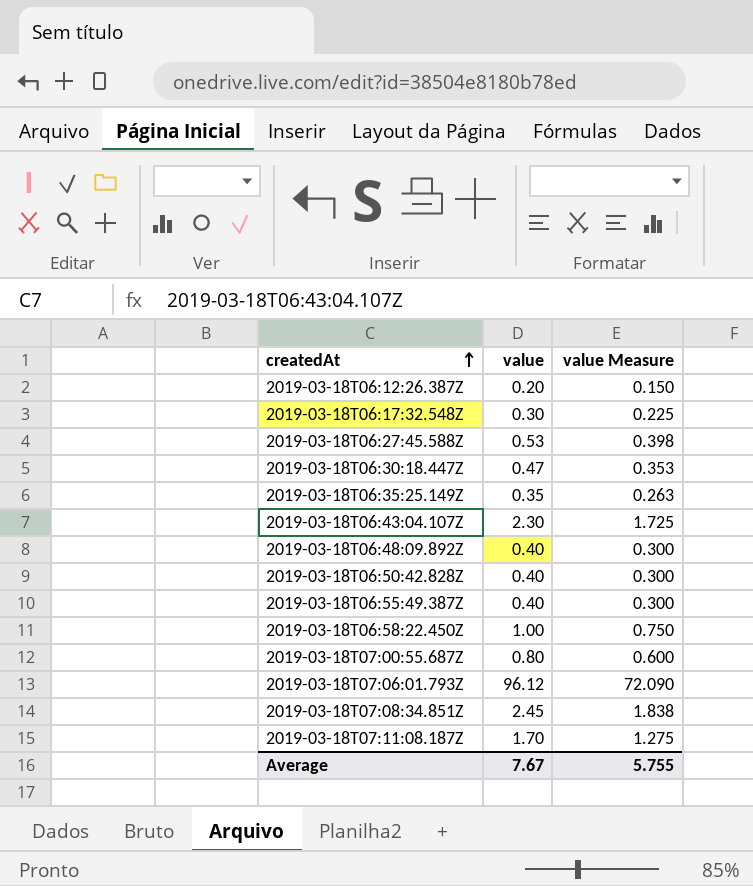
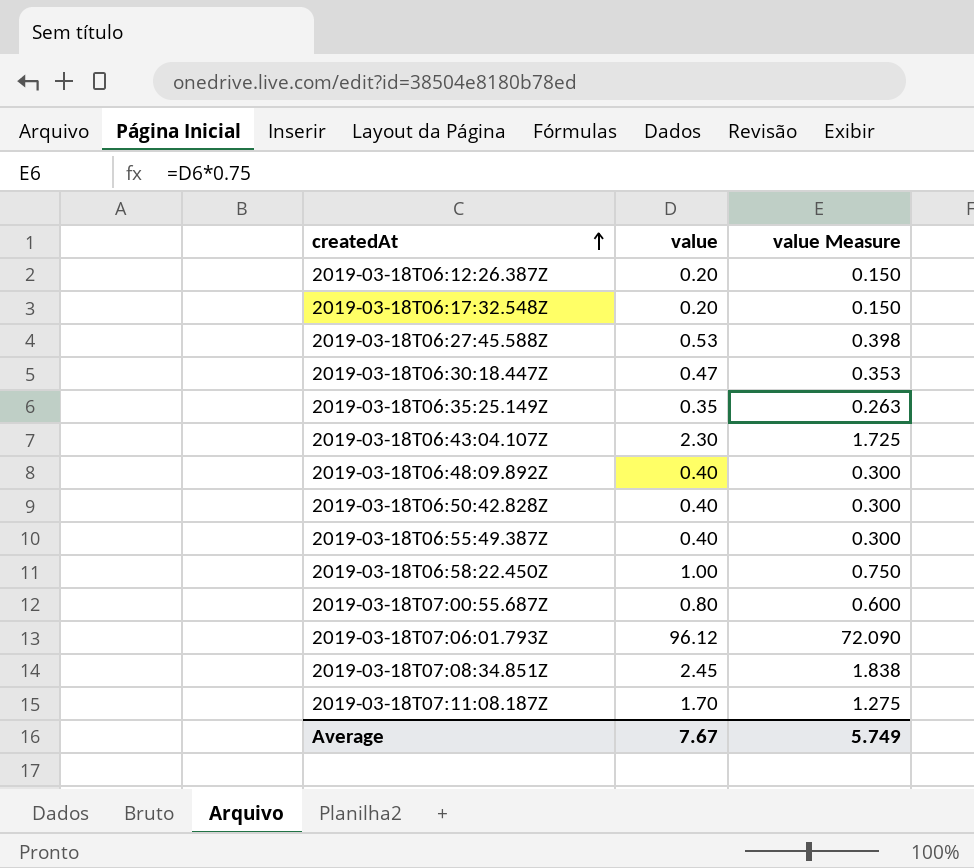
2019-03-18T06:17:32.548Z | value: 0.30 -> 0.20
2019-03-18T06:17:32.548Z | value Measure: 0.225 -> 0.150
Average | value Measure: 5.755 -> 5.749

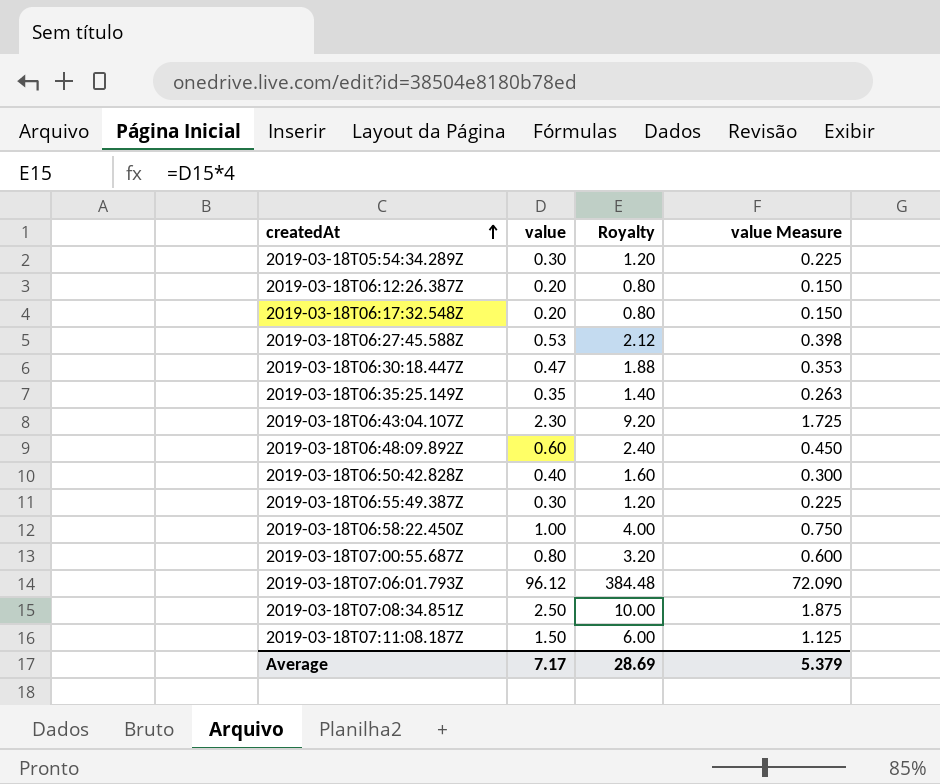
column Royalty | formula: none -> [value] * 4
row 2019-03-18T05:54:34.289Z: none -> 0.30 | 1.20 | 0.225
2019-03-18T06:48:09.892Z | value: 0.40 -> 0.60
2019-03-18T06:48:09.892Z | value Measure: 0.300 -> 0.450
2019-03-18T06:55:49.387Z | value: 0.40 -> 0.30
2019-03-18T06:55:49.387Z | value Measure: 0.300 -> 0.225
2019-03-18T07:08:34.851Z | value: 2.45 -> 2.50
2019-03-18T07:08:34.851Z | value Measure: 1.838 -> 1.875
2019-03-18T07:11:08.187Z | value: 1.70 -> 1.50
2019-03-18T07:11:08.187Z | value Measure: 1.275 -> 1.125
Average | value: 7.67 -> 7.17
Average | value Measure: 5.749 -> 5.379

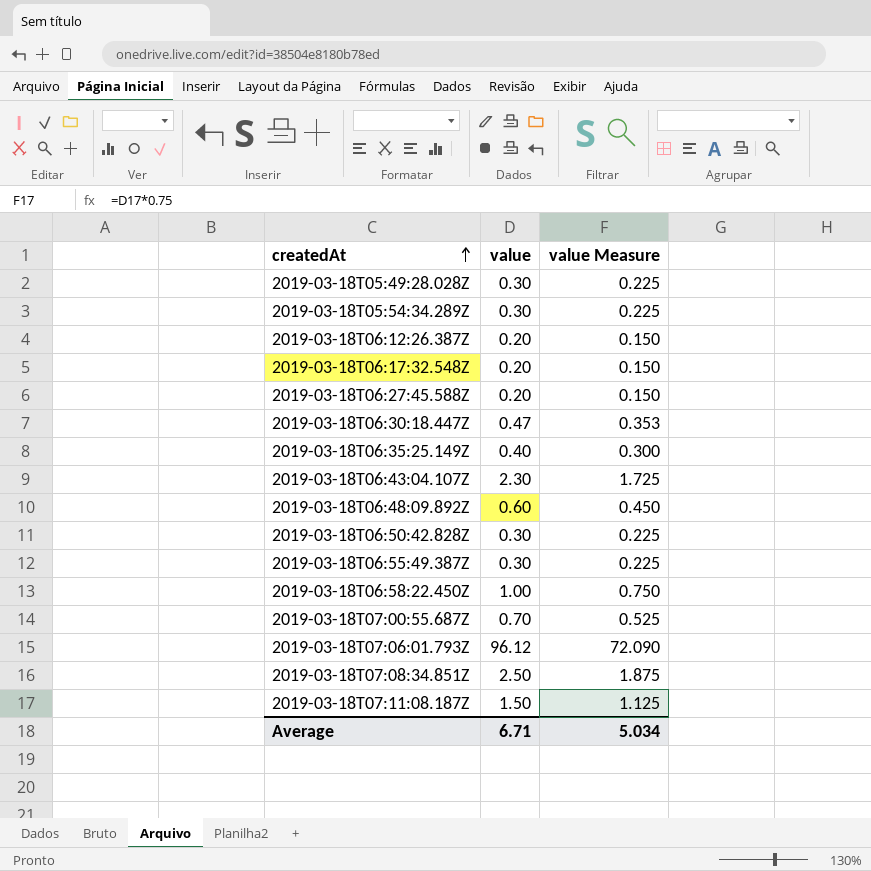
column Royalty | formula: [value] * 4 -> none
row 2019-03-18T05:49:28.028Z: none -> 0.30 | 0.225
2019-03-18T06:27:45.588Z | value: 0.53 -> 0.20
2019-03-18T06:27:45.588Z | value Measure: 0.398 -> 0.150
2019-03-18T06:35:25.149Z | value: 0.35 -> 0.40
2019-03-18T06:35:25.149Z | value Measure: 0.263 -> 0.300
2019-03-18T06:50:42.828Z | value: 0.40 -> 0.30
2019-03-18T06:50:42.828Z | value Measure: 0.300 -> 0.225
2019-03-18T07:00:55.687Z | value: 0.80 -> 0.70
2019-03-18T07:00:55.687Z | value Measure: 0.600 -> 0.525
Average | value: 7.17 -> 6.71
Average | value Measure: 5.379 -> 5.034

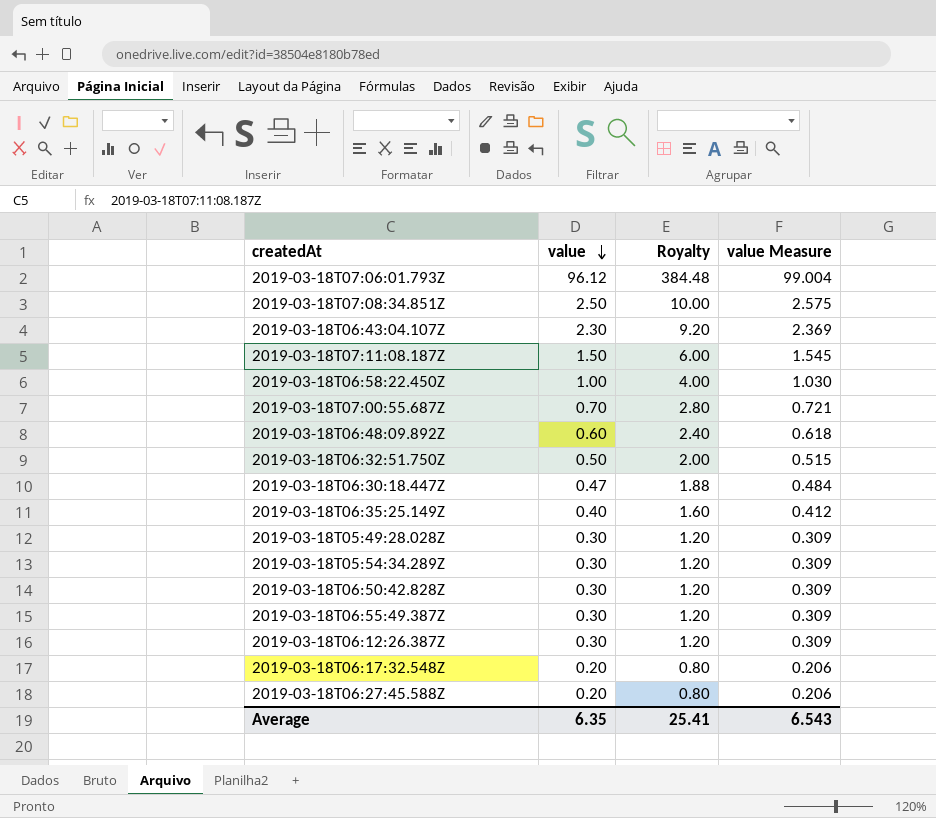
row order: createdAt ascending -> value descending
column Royalty | formula: none -> [value] * 4
column value Measure | formula: [value] * 0.75 -> [value] * 1.03
row 2019-03-18T06:32:51.750Z: none -> 0.50 | 2.00 | 0.515
2019-03-18T06:12:26.387Z | value: 0.20 -> 0.30
Average | value: 6.71 -> 6.35
Average | value Measure: 5.034 -> 6.543

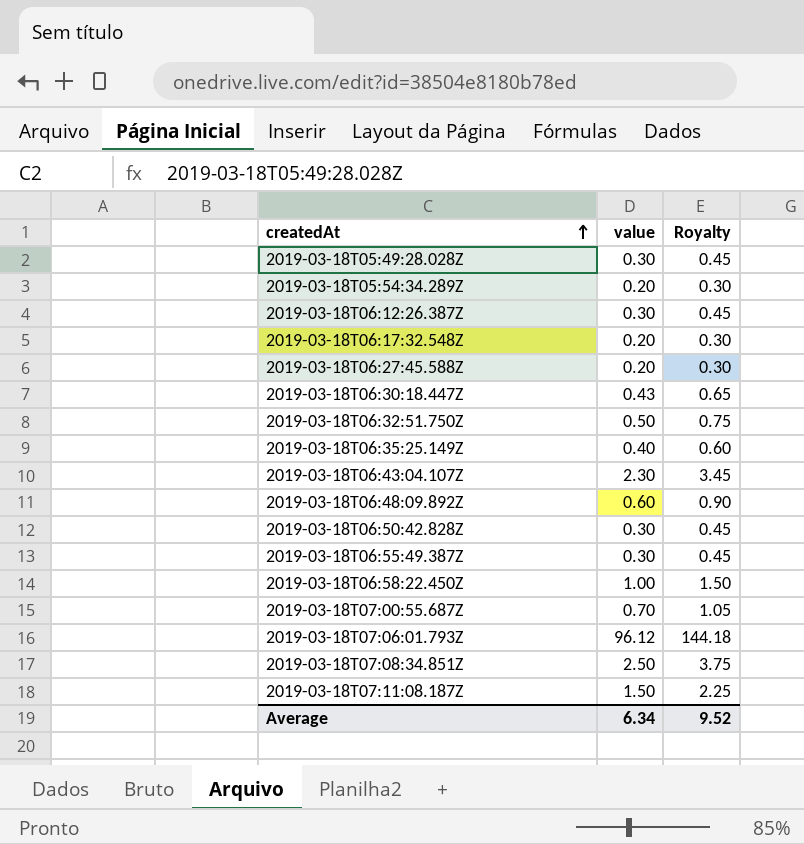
row order: value descending -> createdAt ascending
column value Measure | formula: [value] * 1.03 -> none
column Royalty | formula: [value] * 4 -> [value] * 1.5
2019-03-18T05:54:34.289Z | value: 0.30 -> 0.20
2019-03-18T06:30:18.447Z | value: 0.47 -> 0.43
Average | value: 6.35 -> 6.34
Average | Royalty: 25.41 -> 9.52

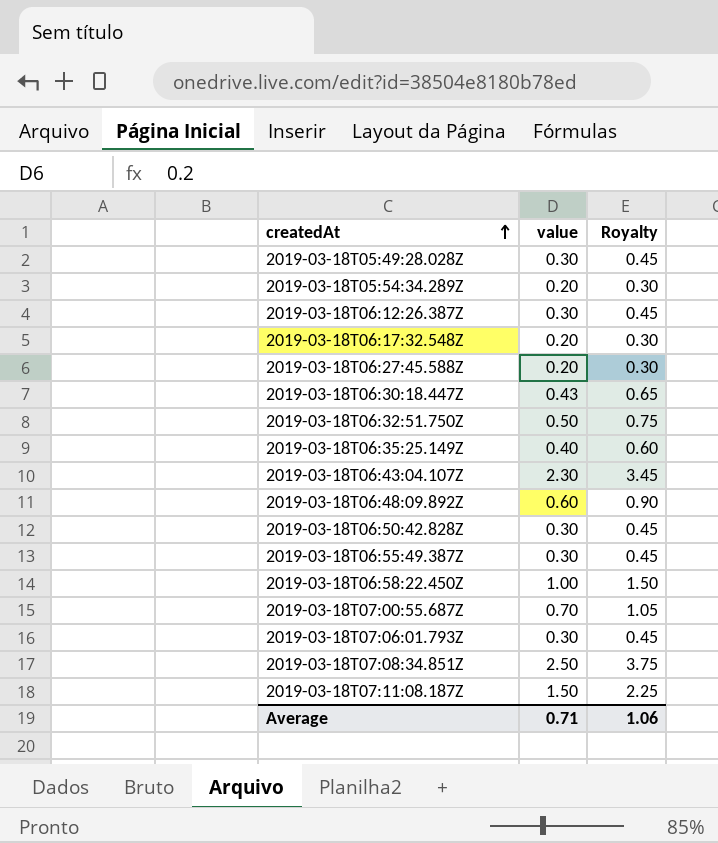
2019-03-18T07:06:01.793Z | value: 96.12 -> 0.30
2019-03-18T07:06:01.793Z | Royalty: 144.18 -> 0.45
Average | value: 6.34 -> 0.71
Average | Royalty: 9.52 -> 1.06

